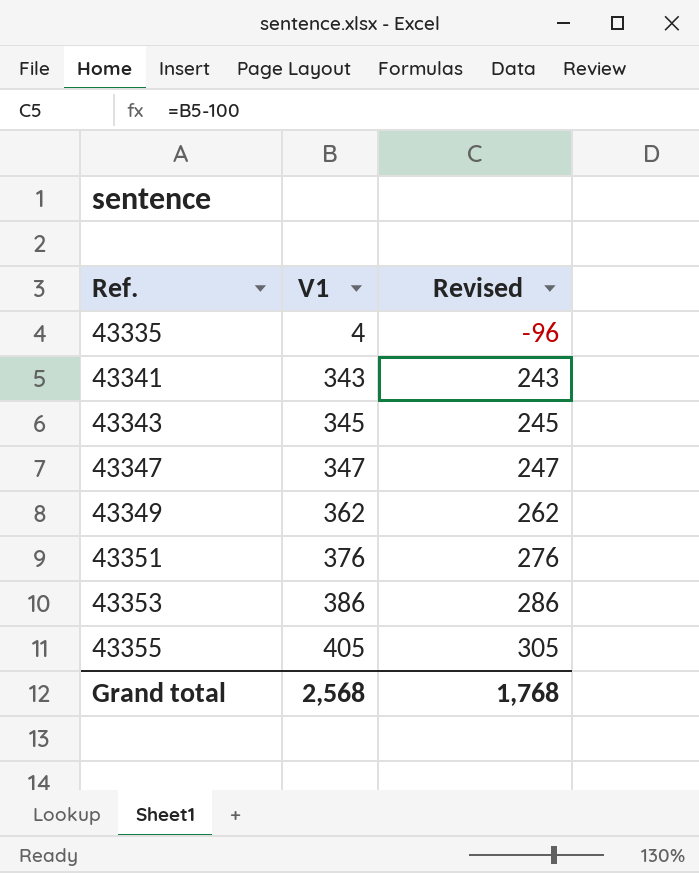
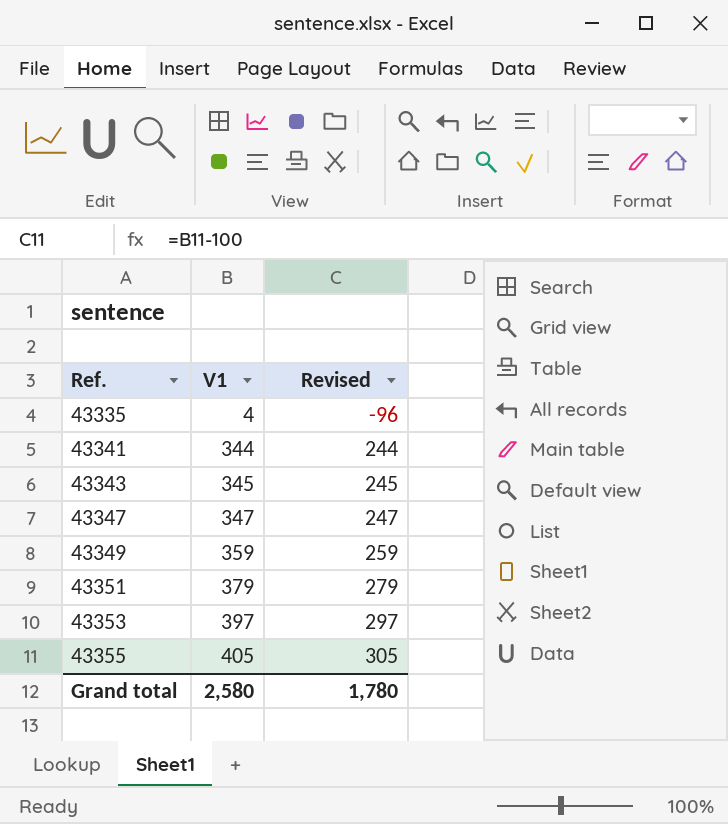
43341 | V1: 343 -> 344
43341 | Revised: 243 -> 244
43349 | V1: 362 -> 359
43349 | Revised: 262 -> 259
43351 | V1: 376 -> 379
43351 | Revised: 276 -> 279
43353 | V1: 386 -> 397
43353 | Revised: 286 -> 297
Grand total | V1: 2,568 -> 2,580
Grand total | Revised: 1,768 -> 1,780

